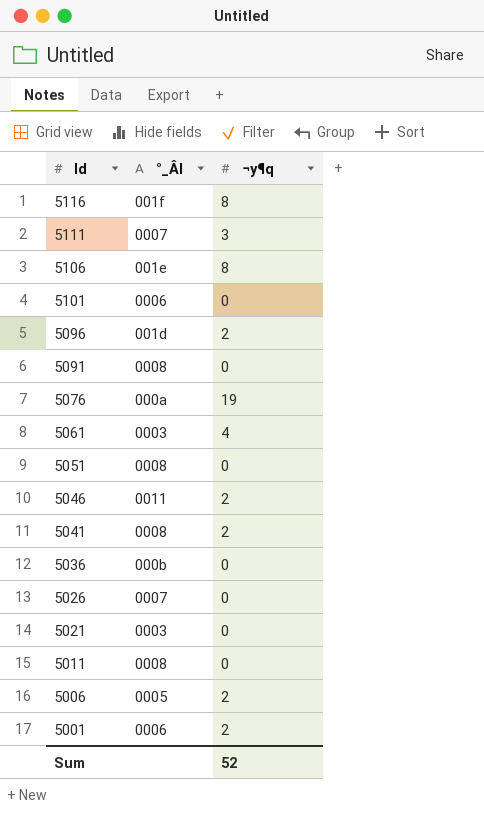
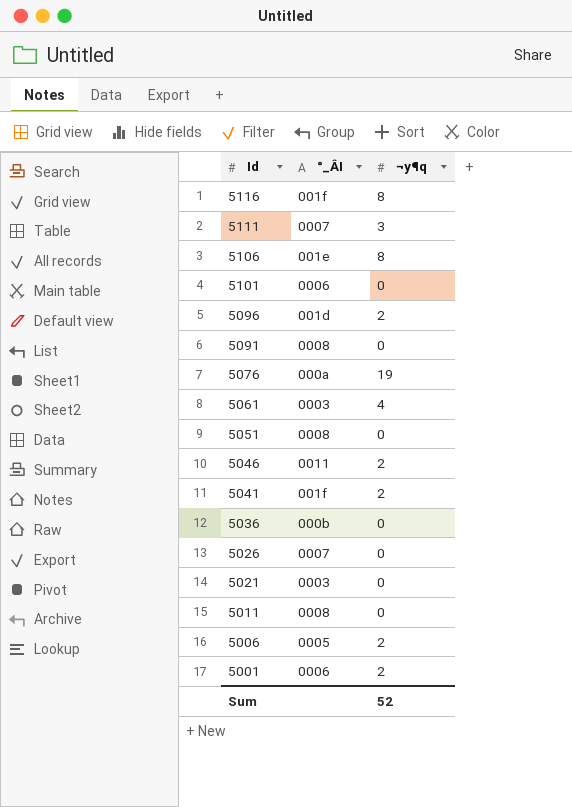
5041 | °_ÂI: 0008 -> 001f

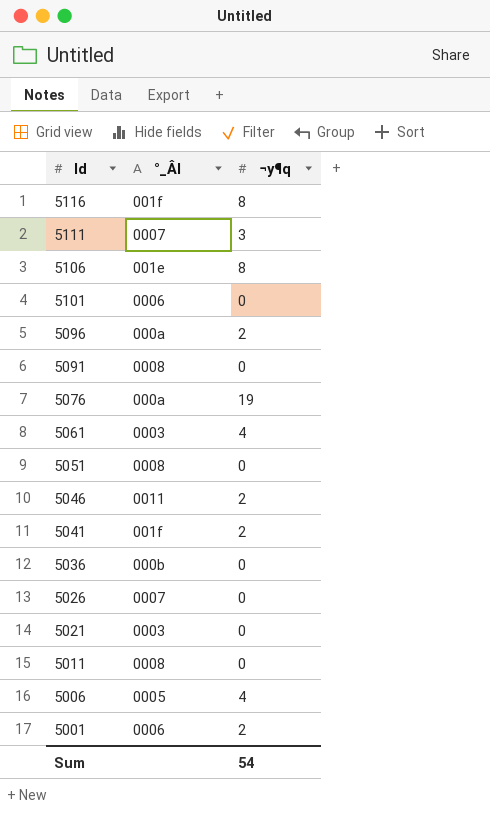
5096 | °_ÂI: 001d -> 000a
5006 | ¬y¶q: 2 -> 4
Sum | ¬y¶q: 52 -> 54

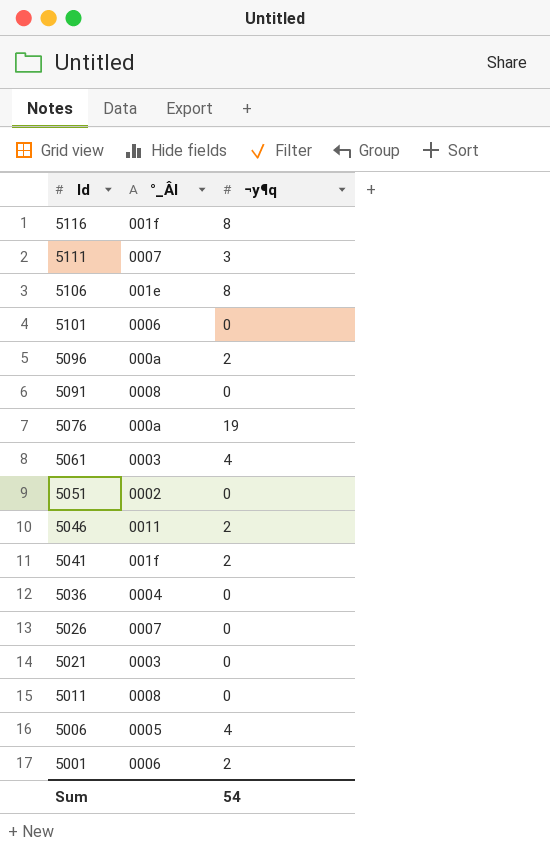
5051 | °_ÂI: 0008 -> 0002
5036 | °_ÂI: 000b -> 0004

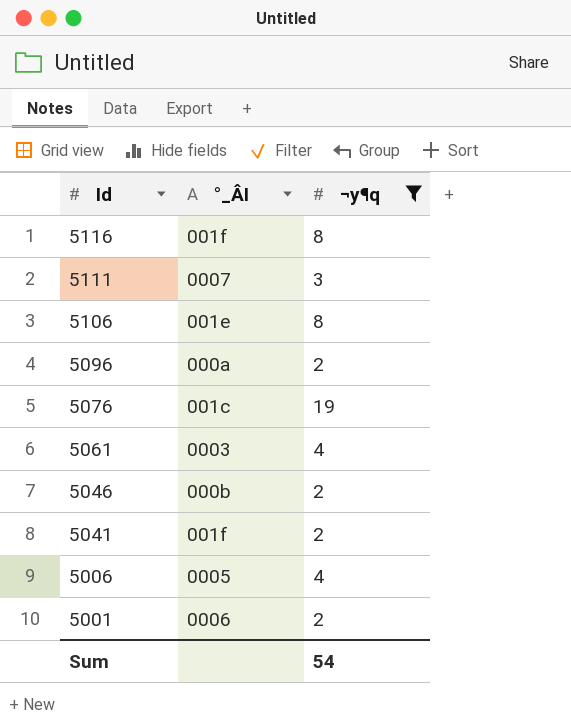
filter: none -> ¬y¶q != 0
5076 | °_ÂI: 000a -> 001c
5046 | °_ÂI: 0011 -> 000b

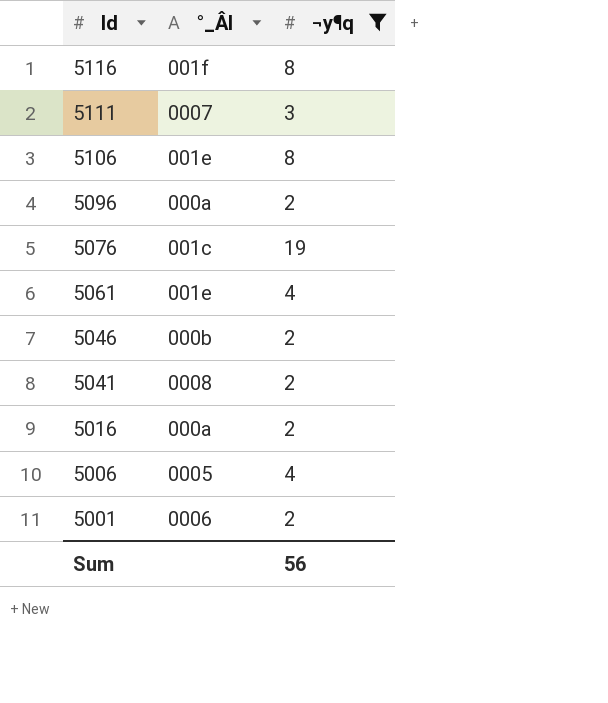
5061 | °_ÂI: 0003 -> 001e
5041 | °_ÂI: 001f -> 0008
row 5016: none -> 000a | 2
Sum | ¬y¶q: 54 -> 56

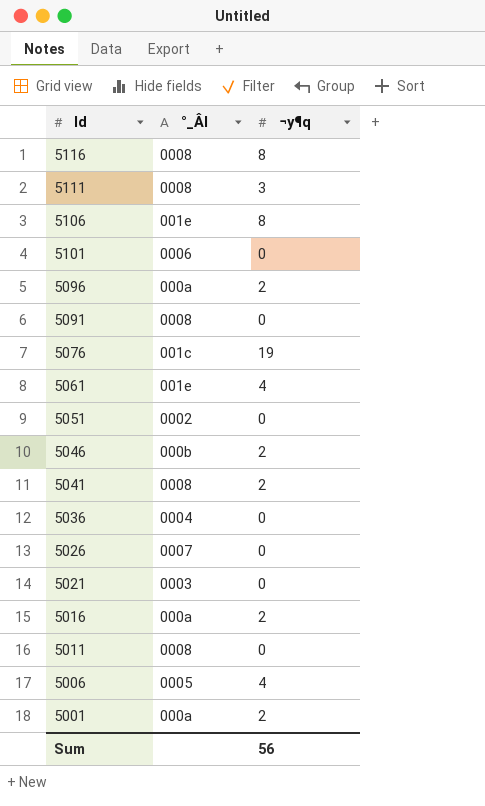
filter: ¬y¶q != 0 -> none
5116 | °_ÂI: 001f -> 0008
5111 | °_ÂI: 0007 -> 0008
5001 | °_ÂI: 0006 -> 000a

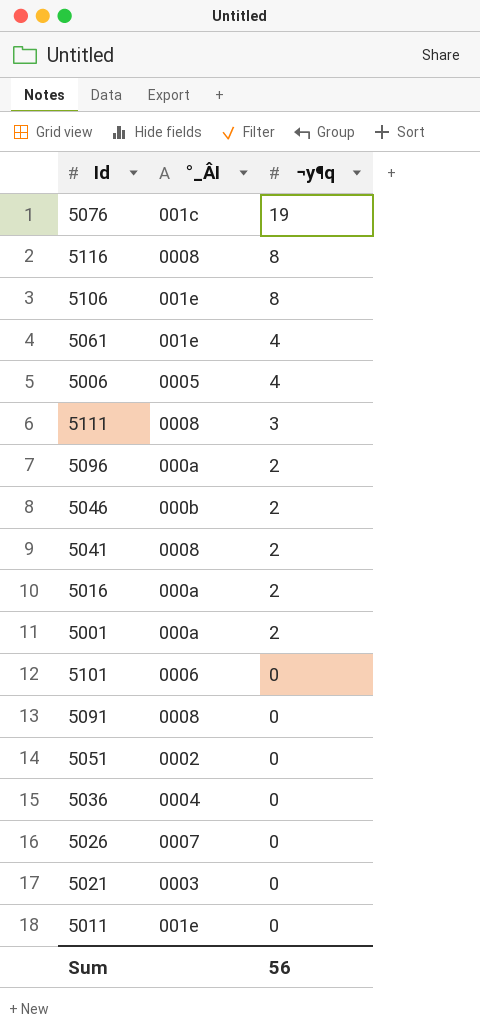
row order: Id descending -> ¬y¶q descending
5011 | °_ÂI: 0008 -> 001e

